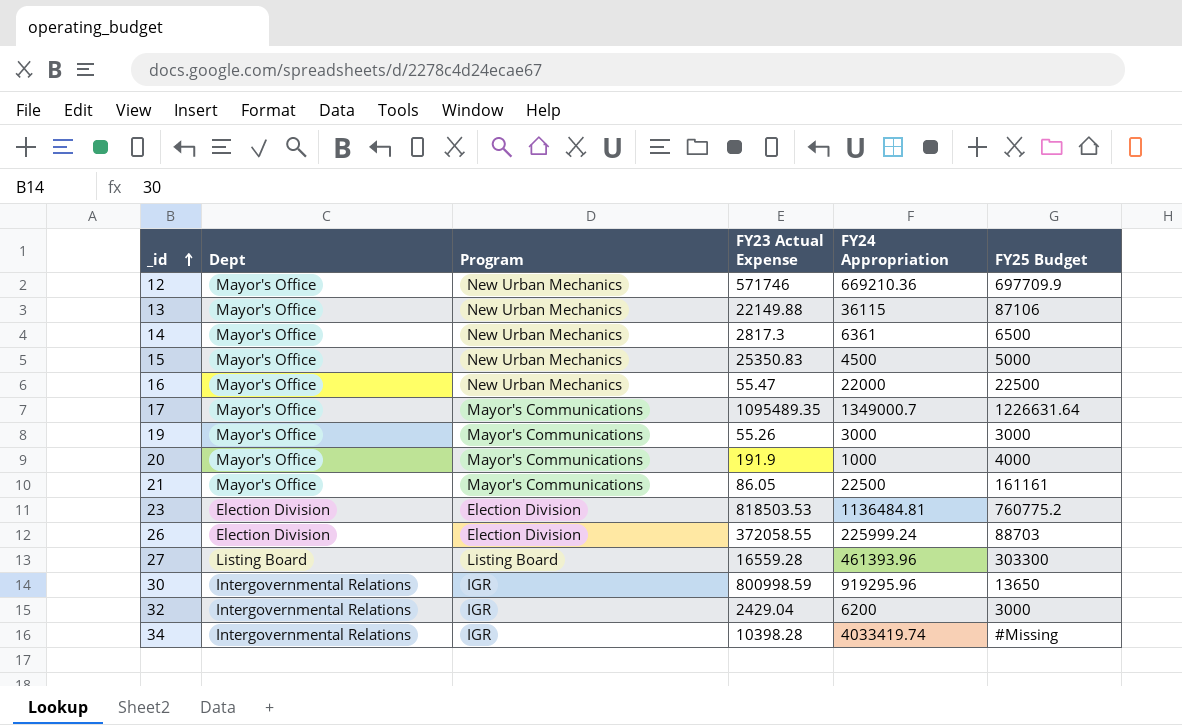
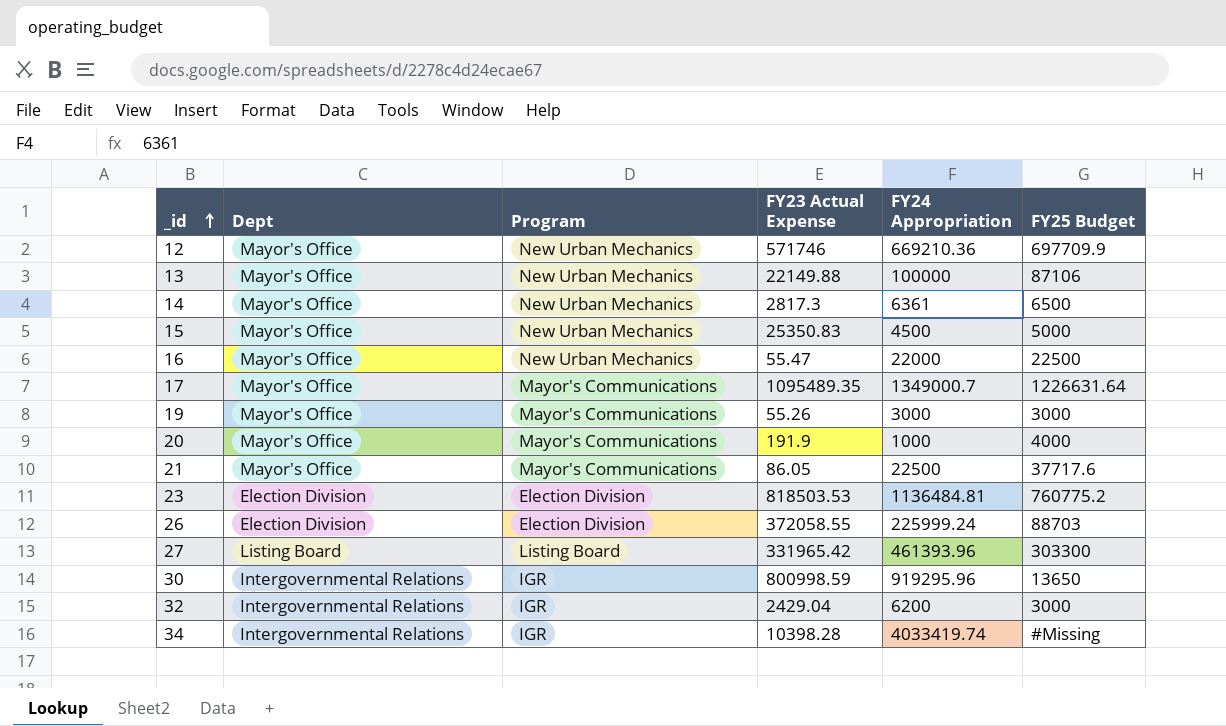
13 | FY24 Appropriation: 36115 -> 100000
21 | FY25 Budget: 161161 -> 37717.6
27 | FY23 Actual Expense: 16559.28 -> 331965.42

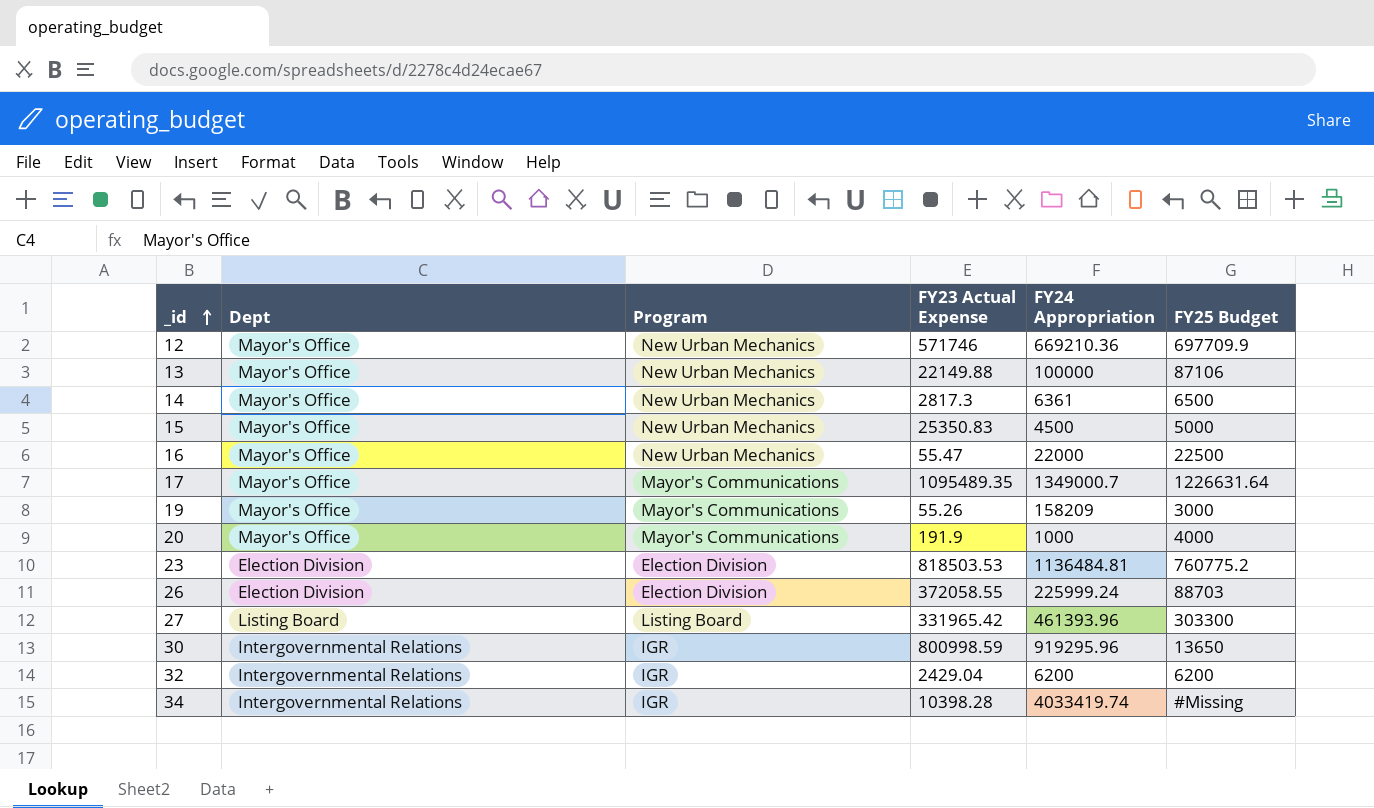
row 21: Mayor's Office | Mayor's Communications | 86.05 | 22500 | 37717.6 -> none
19 | FY24 Appropriation: 3000 -> 158209
32 | FY25 Budget: 3000 -> 6200

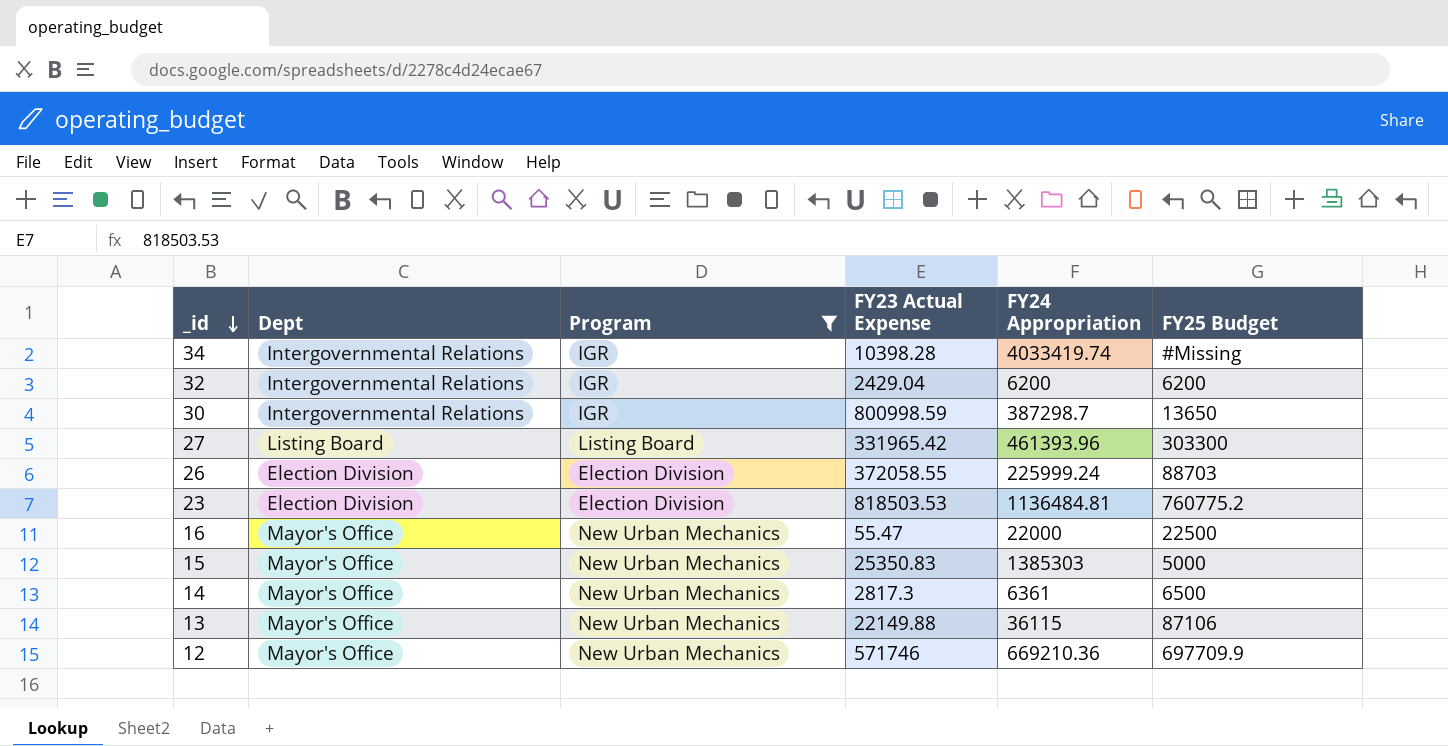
filter: none -> Program != Mayor's Communications
row order: _id ascending -> _id descending
30 | FY24 Appropriation: 919295.96 -> 387298.7
15 | FY24 Appropriation: 4500 -> 1385303
13 | FY24 Appropriation: 100000 -> 36115

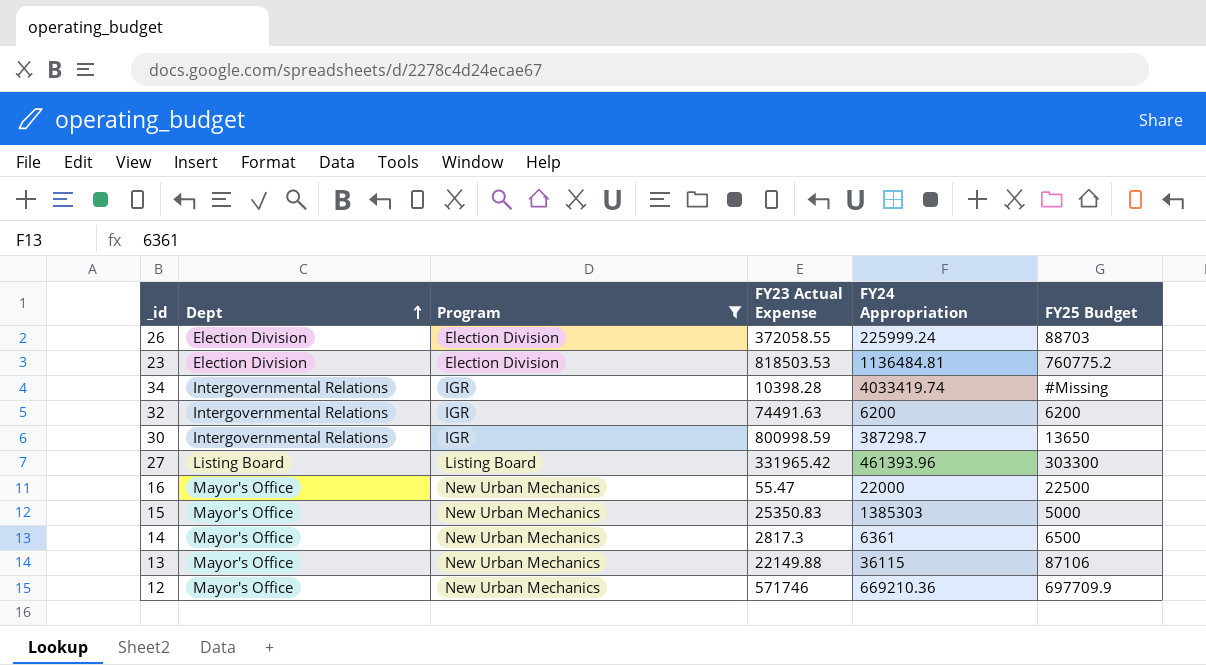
row order: _id descending -> Dept ascending
32 | FY23 Actual Expense: 2429.04 -> 74491.63

